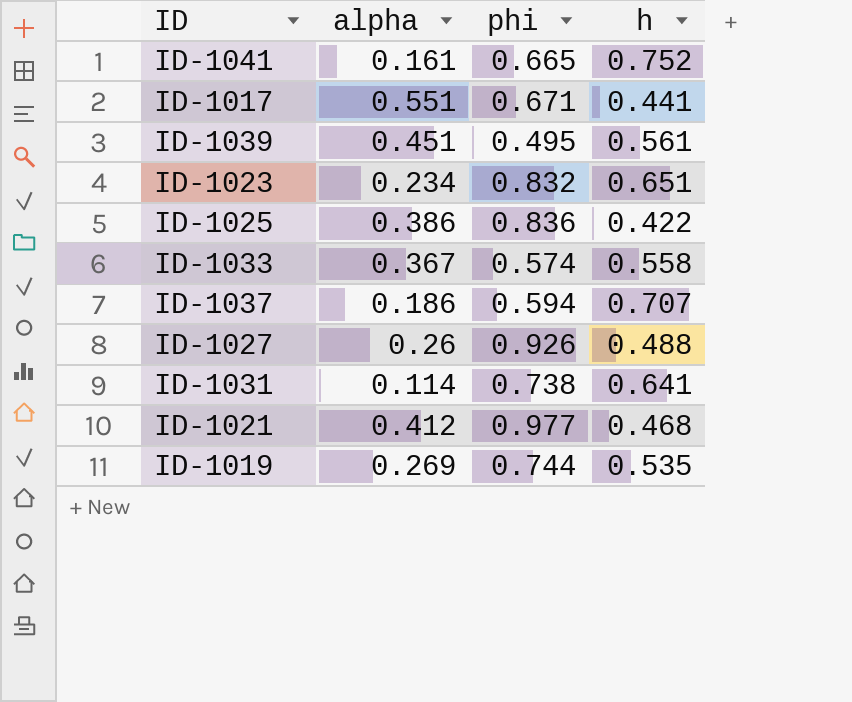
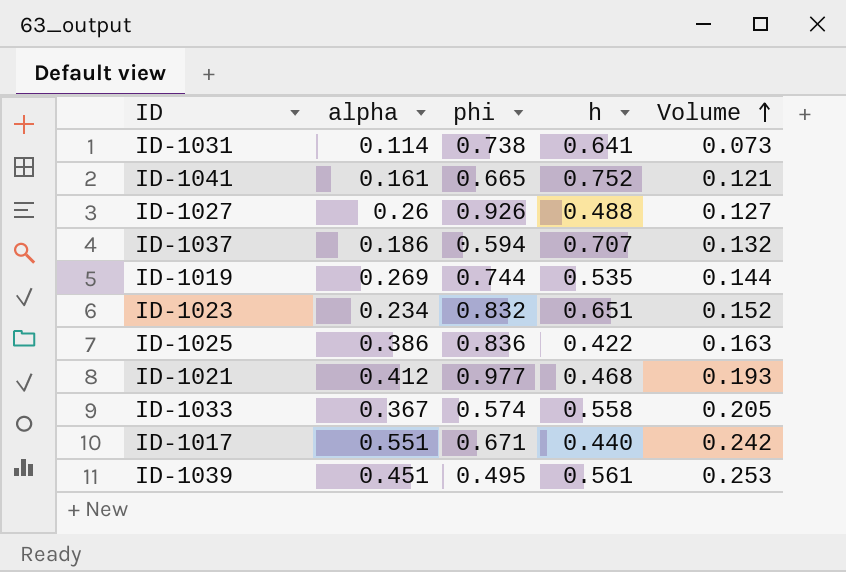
row order: none -> Volume ascending
column Volume | formula: none -> [alpha] * [h]
ID-1017 | h: 0.441 -> 0.440

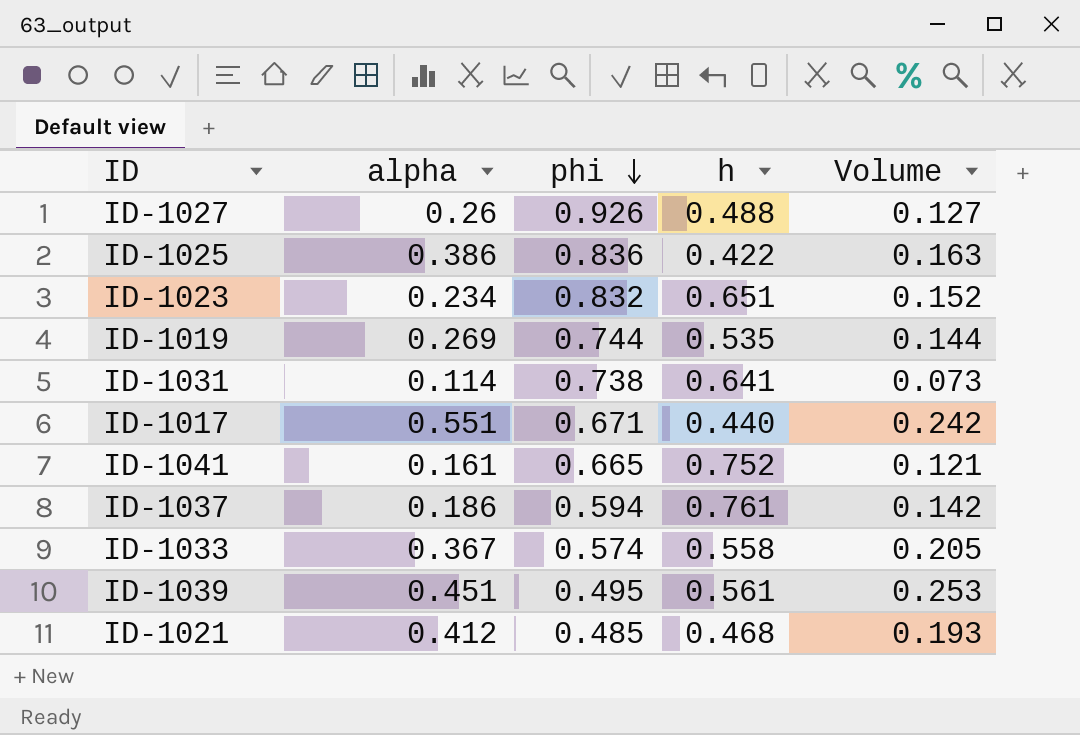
row order: Volume ascending -> phi descending
ID-1037 | h: 0.707 -> 0.761
ID-1037 | Volume: 0.132 -> 0.142
ID-1021 | phi: 0.977 -> 0.485

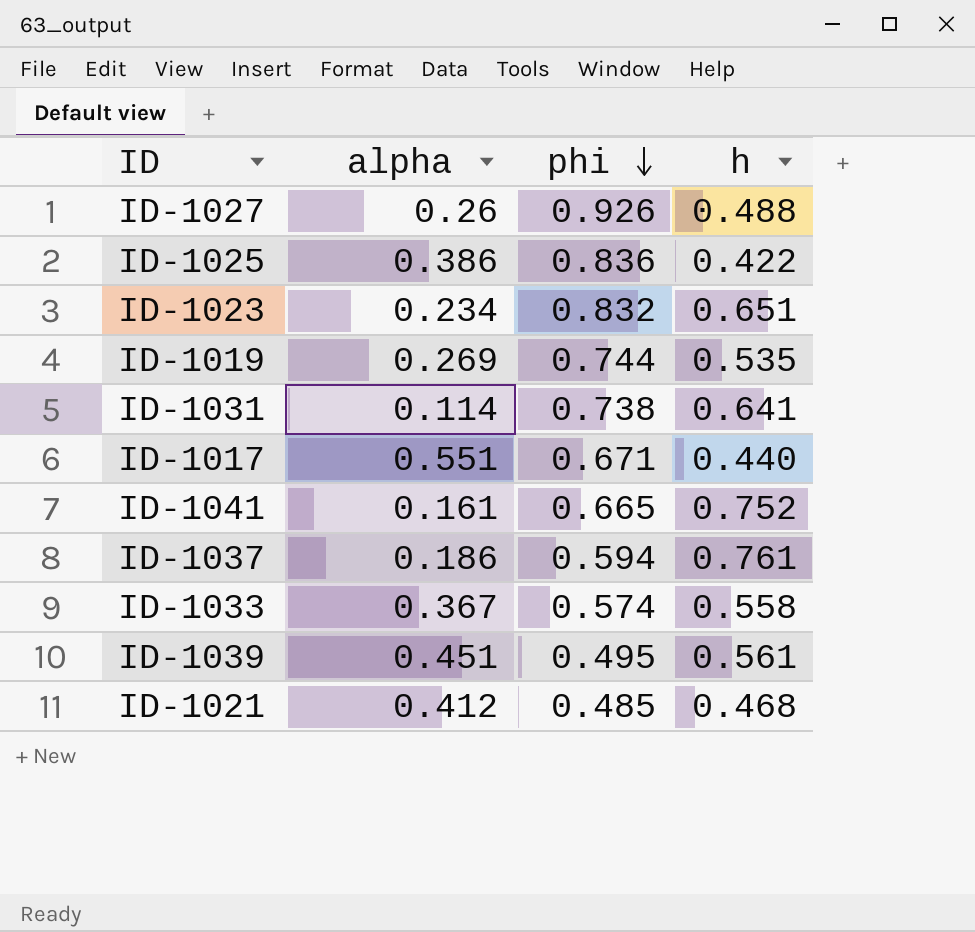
column Volume | formula: [alpha] * [h] -> none

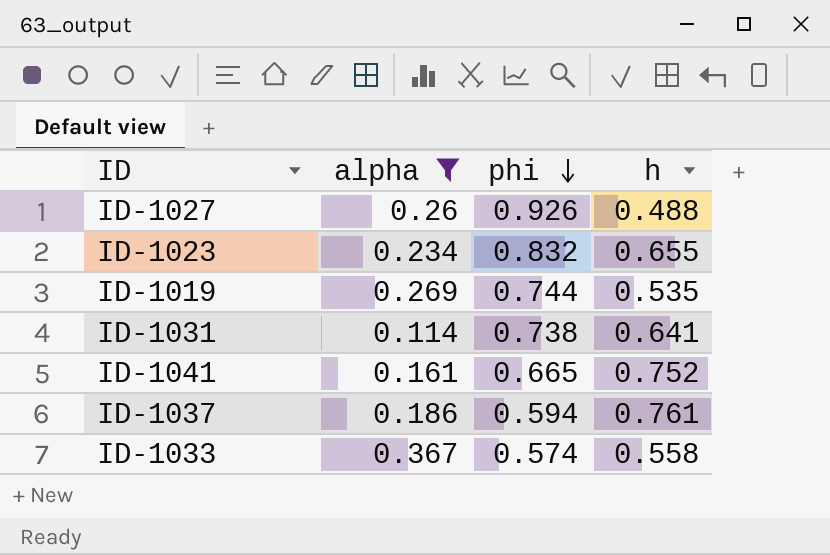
filter: none -> alpha <= 0.367
ID-1023 | h: 0.651 -> 0.655

